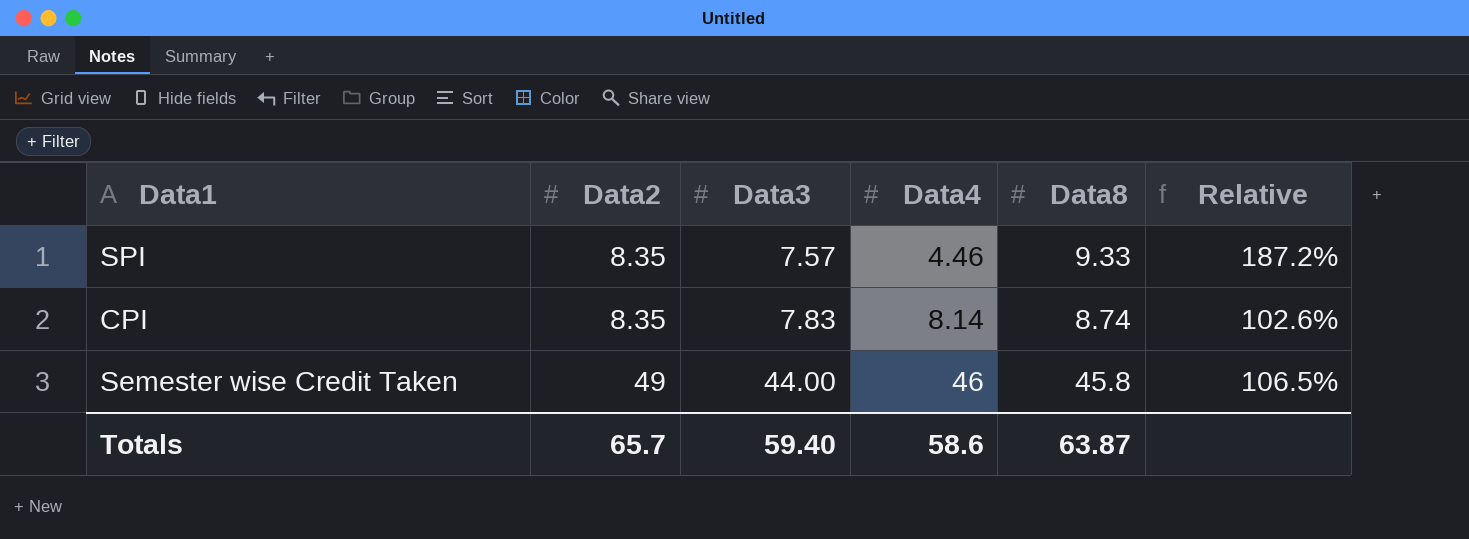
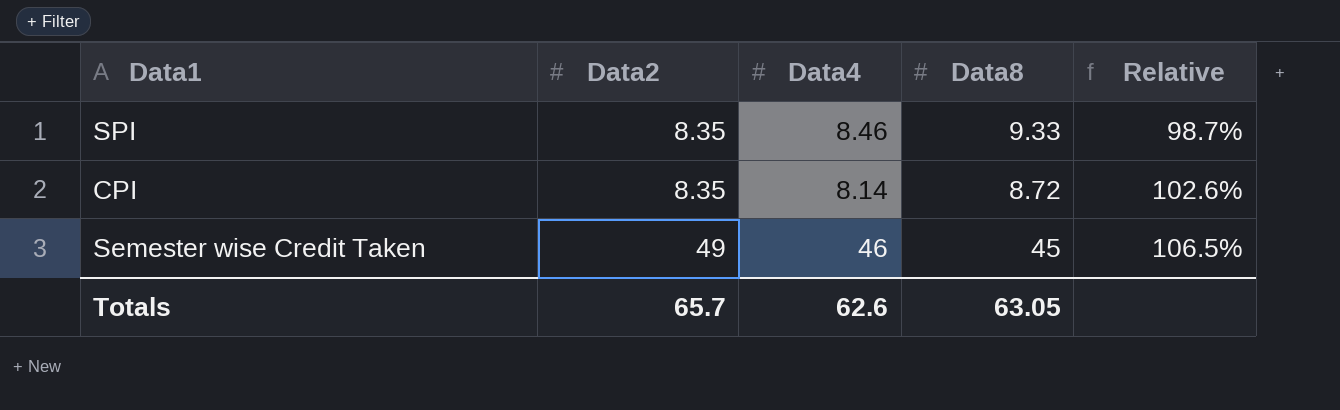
column Data3 | position: 3 -> none
SPI | Data4: 4.46 -> 8.46
SPI | Relative: 187.2% -> 98.7%
CPI | Data8: 8.74 -> 8.72
Semester wise Credit Taken | Data8: 45.8 -> 45
Totals | Data4: 58.6 -> 62.6
Totals | Data8: 63.87 -> 63.05

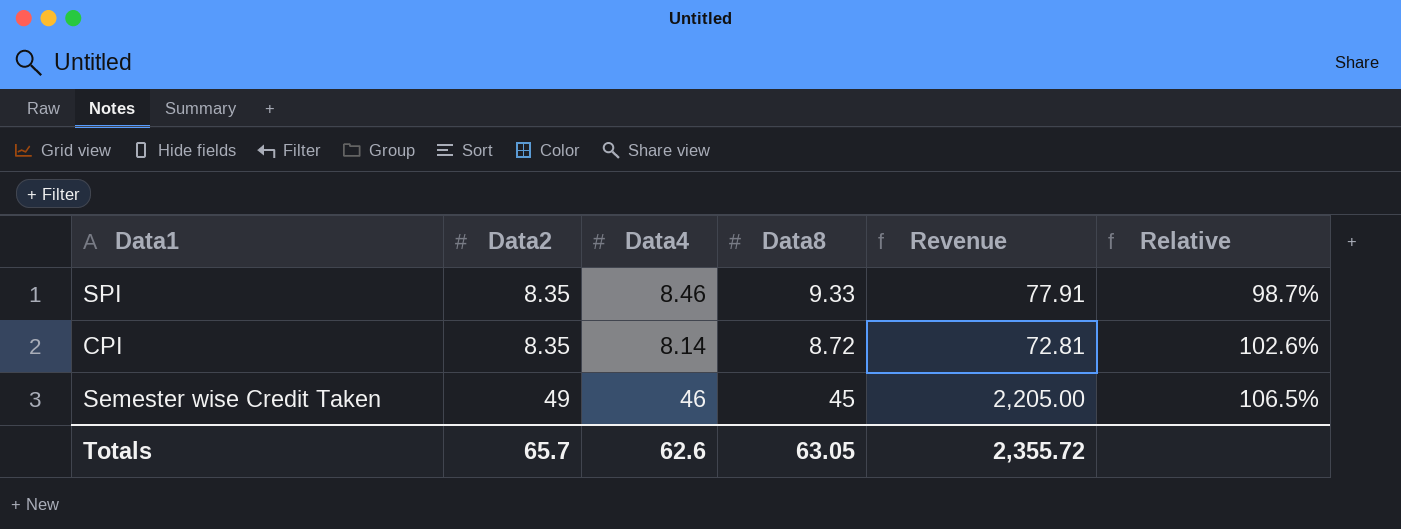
column Revenue | formula: none -> [Data2] * [Data8]

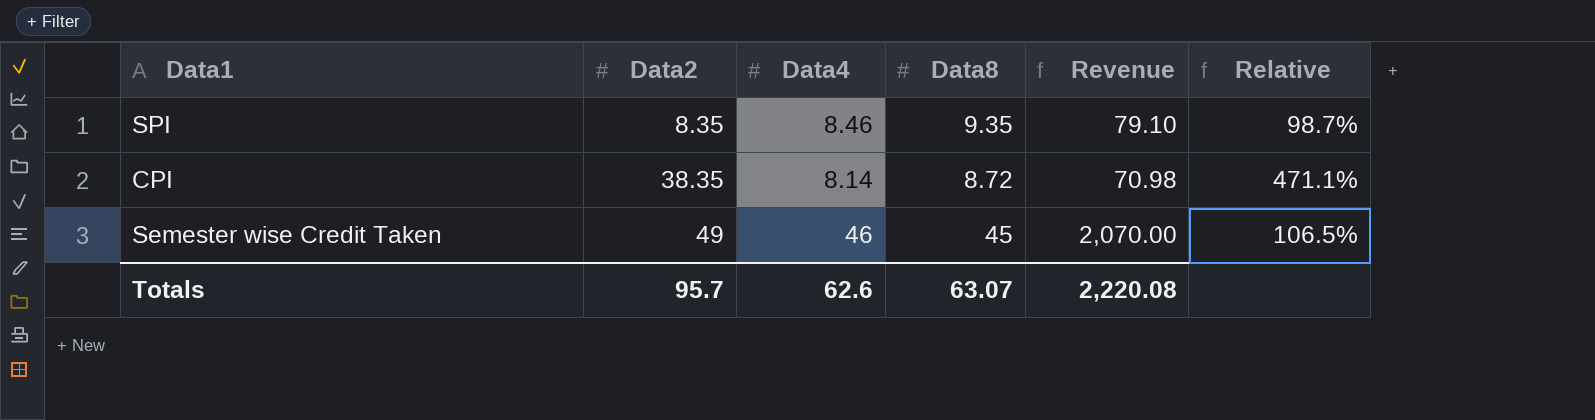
column Revenue | formula: [Data2] * [Data8] -> [Data4] * [Data8]
SPI | Data8: 9.33 -> 9.35
CPI | Data2: 8.35 -> 38.35
CPI | Relative: 102.6% -> 471.1%
Totals | Data2: 65.7 -> 95.7
Totals | Data8: 63.05 -> 63.07
Totals | Revenue: 2,355.72 -> 2,220.08

